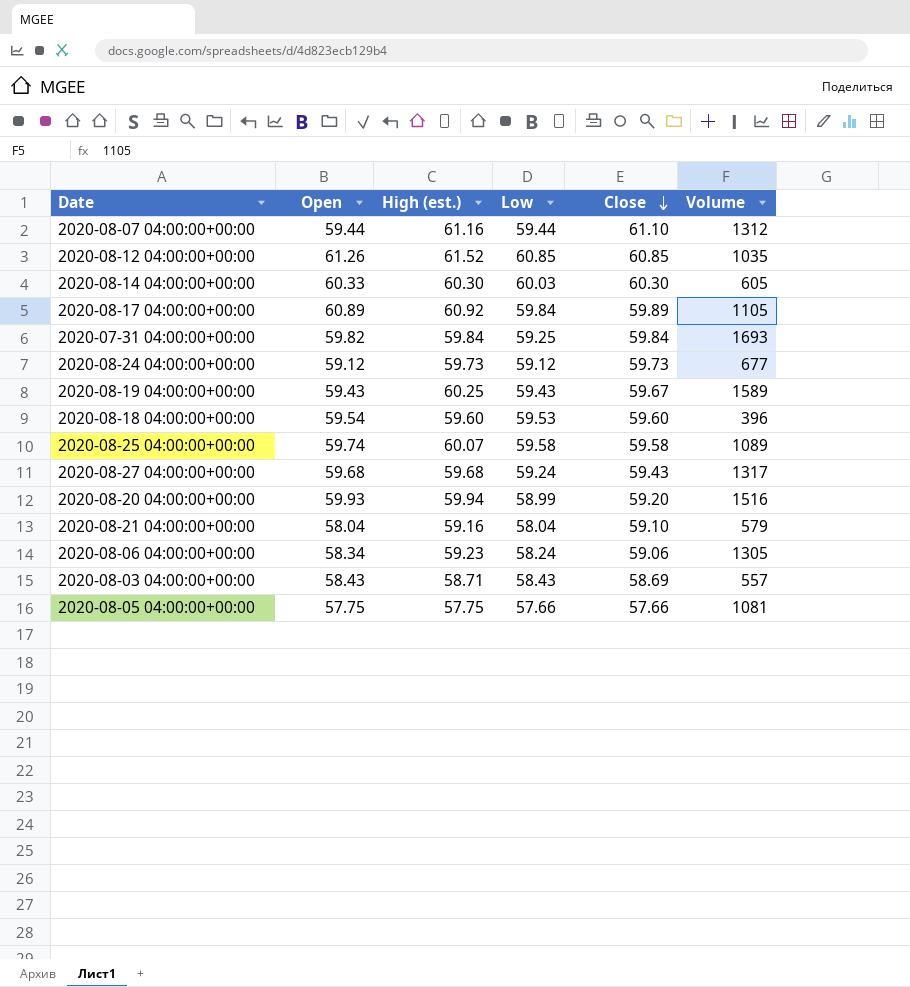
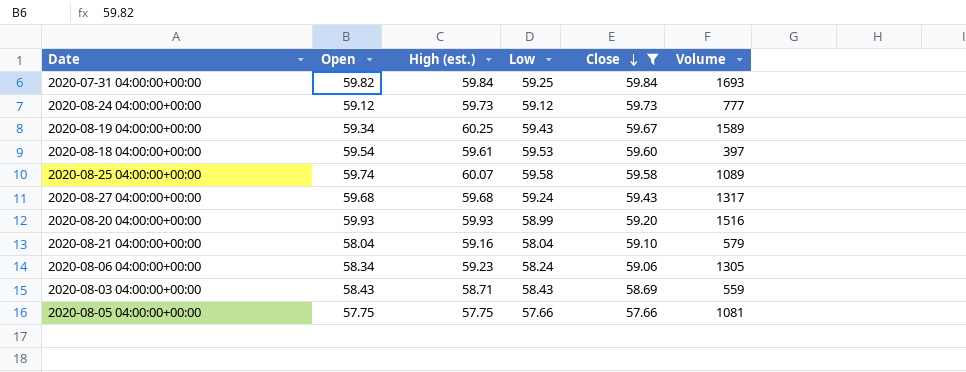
filter: none -> Close <= 59.84
2020-08-24 04:00:00+00:00 | Volume: 677 -> 777
2020-08-19 04:00:00+00:00 | Open: 59.43 -> 59.34
2020-08-18 04:00:00+00:00 | High (est.): 59.60 -> 59.61
2020-08-18 04:00:00+00:00 | Volume: 396 -> 397
2020-08-20 04:00:00+00:00 | High (est.): 59.94 -> 59.93
2020-08-03 04:00:00+00:00 | Volume: 557 -> 559

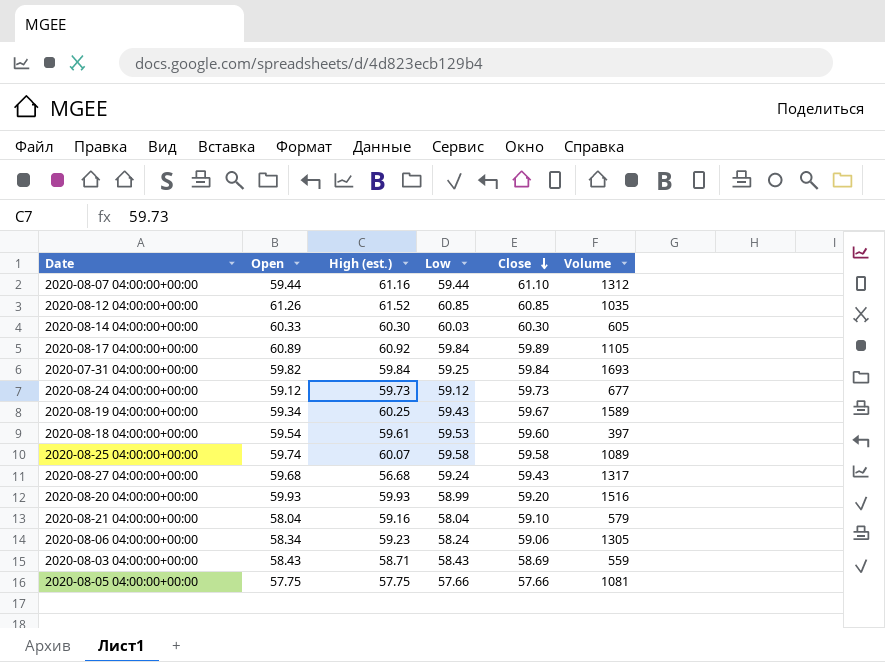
filter: Close <= 59.84 -> none
2020-08-24 04:00:00+00:00 | Volume: 777 -> 677
2020-08-27 04:00:00+00:00 | High (est.): 59.68 -> 56.68

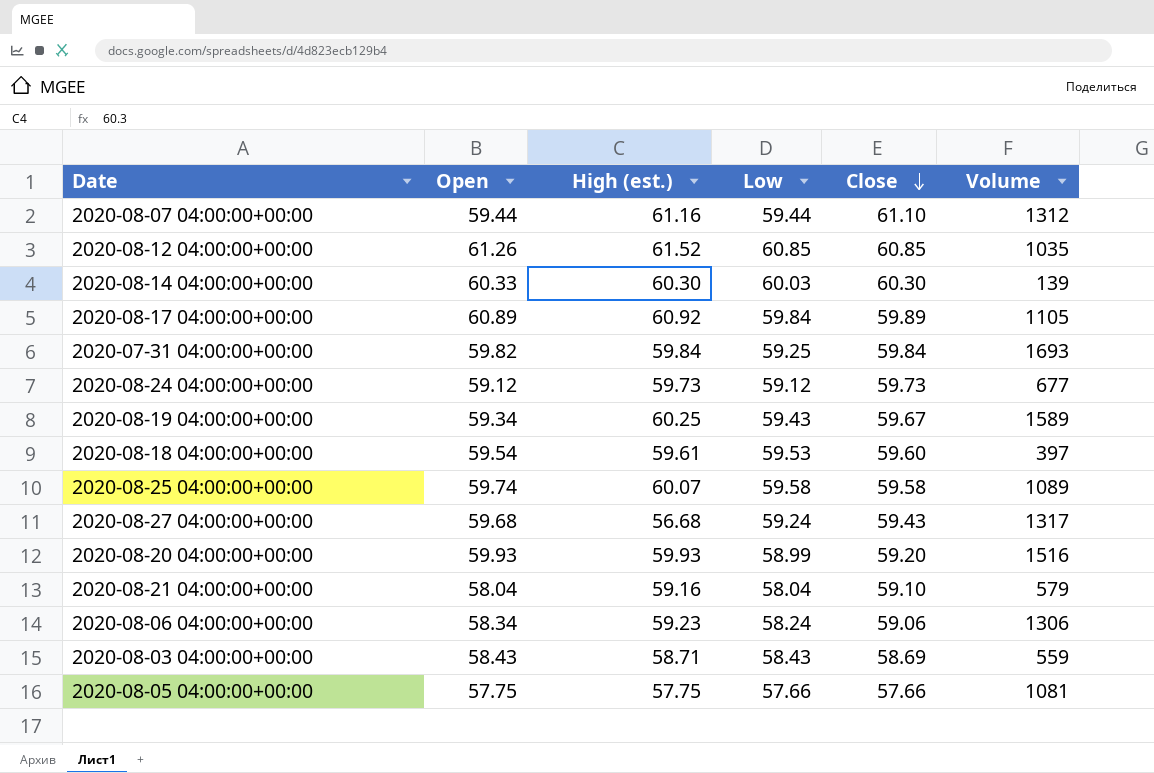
2020-08-14 04:00:00+00:00 | Volume: 605 -> 139
2020-08-06 04:00:00+00:00 | Volume: 1305 -> 1306

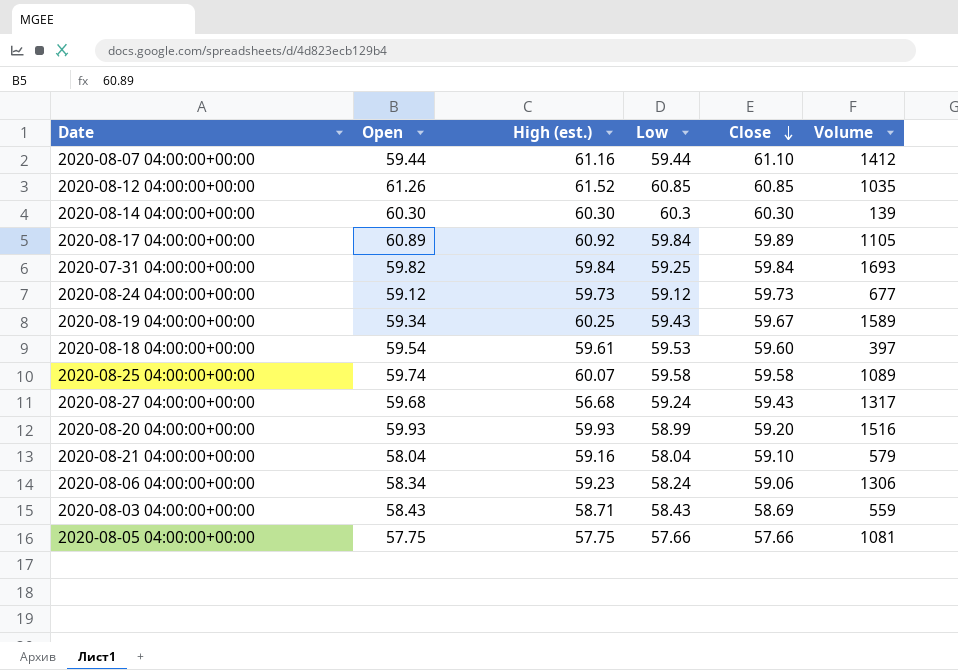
2020-08-07 04:00:00+00:00 | Volume: 1312 -> 1412
2020-08-14 04:00:00+00:00 | Open: 60.33 -> 60.30
2020-08-14 04:00:00+00:00 | Low: 60.03 -> 60.3

